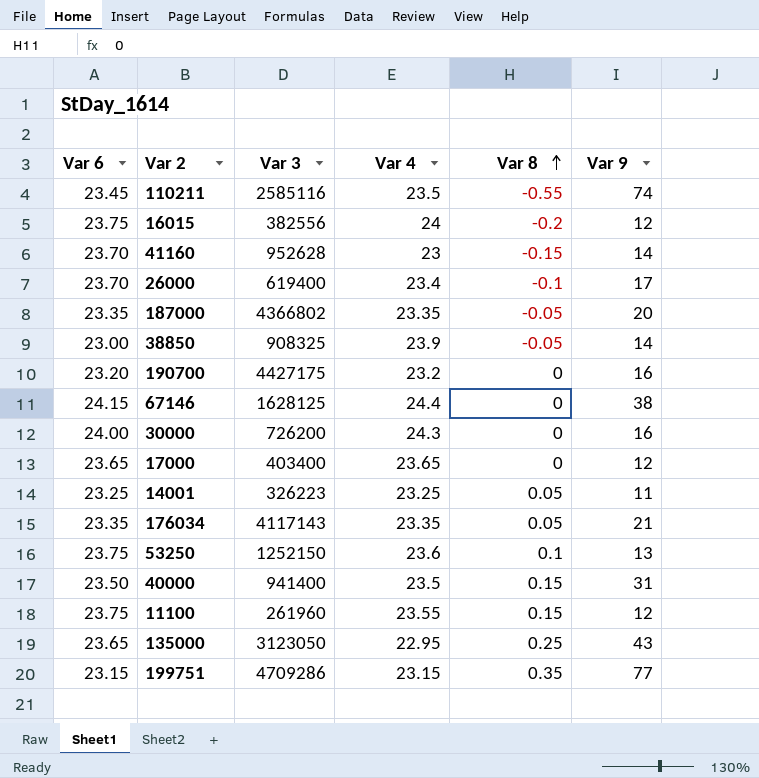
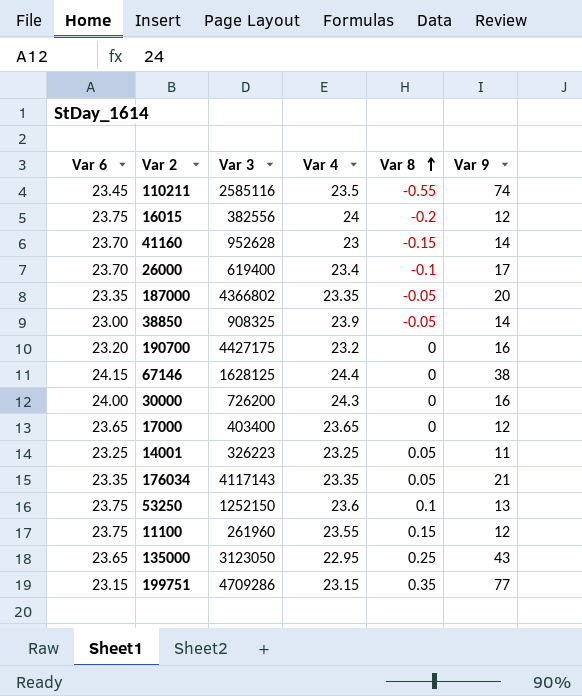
row 40000: 23.50 | 941400 | 23.5 | 0.15 | 31 -> none

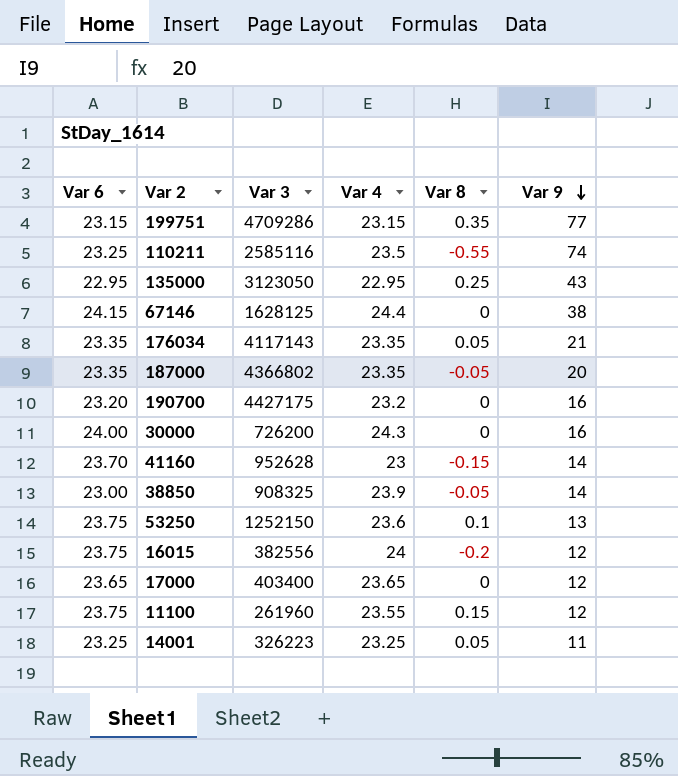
row order: Var 8 ascending -> Var 9 descending
row 26000: 23.70 | 619400 | 23.4 | -0.1 | 17 -> none
110211 | Var 6: 23.45 -> 23.25
135000 | Var 6: 23.65 -> 22.95

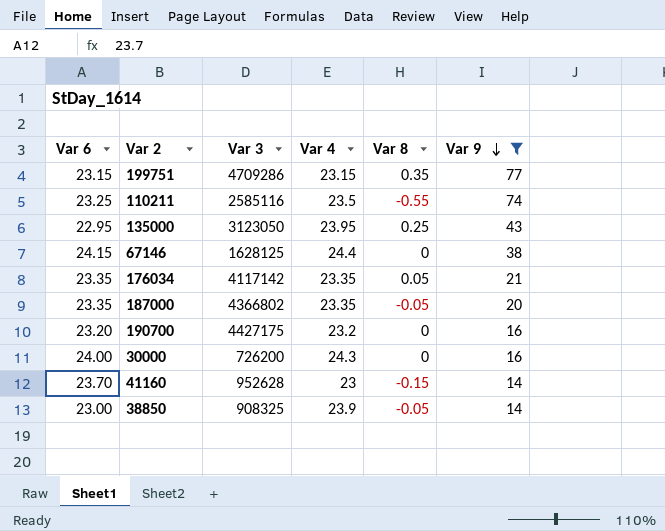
filter: none -> Var 9 >= 14
135000 | Var 4: 22.95 -> 23.95
176034 | Var 3: 4117143 -> 4117142

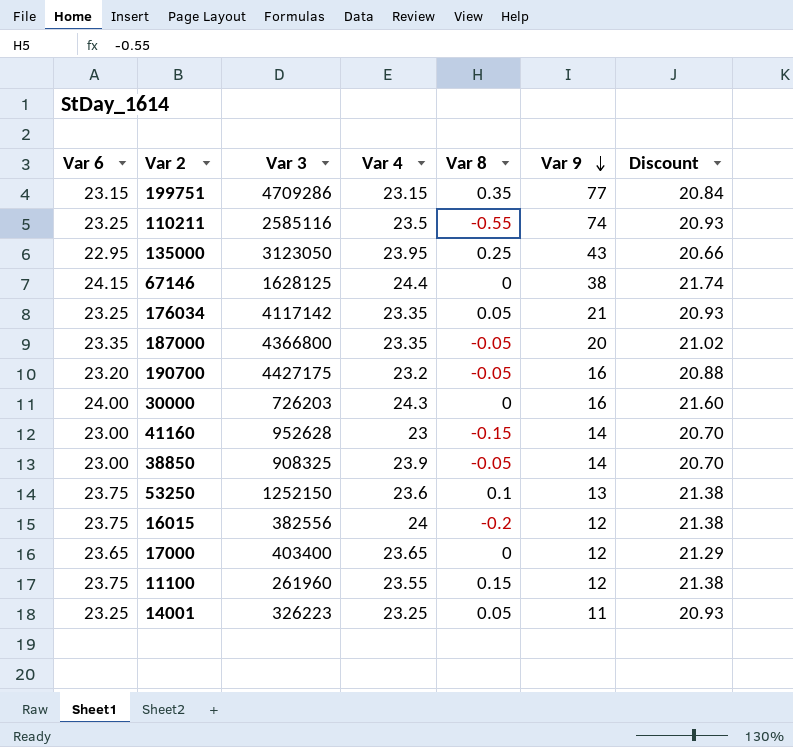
filter: Var 9 >= 14 -> none
column Discount | formula: none -> [Var 6] * 0.9
176034 | Var 6: 23.35 -> 23.25
187000 | Var 3: 4366802 -> 4366800
190700 | Var 8: 0 -> -0.05
30000 | Var 3: 726200 -> 726203
41160 | Var 6: 23.70 -> 23.00

